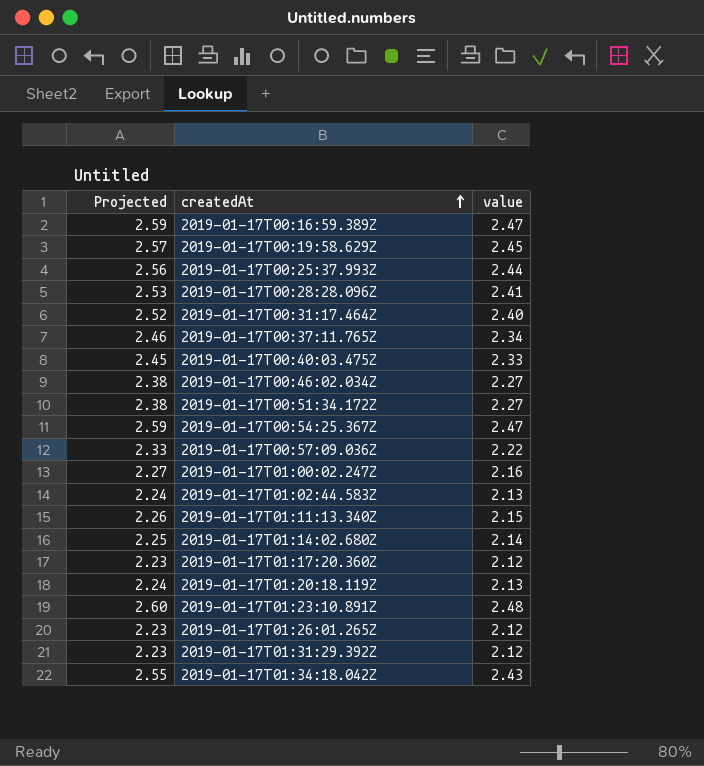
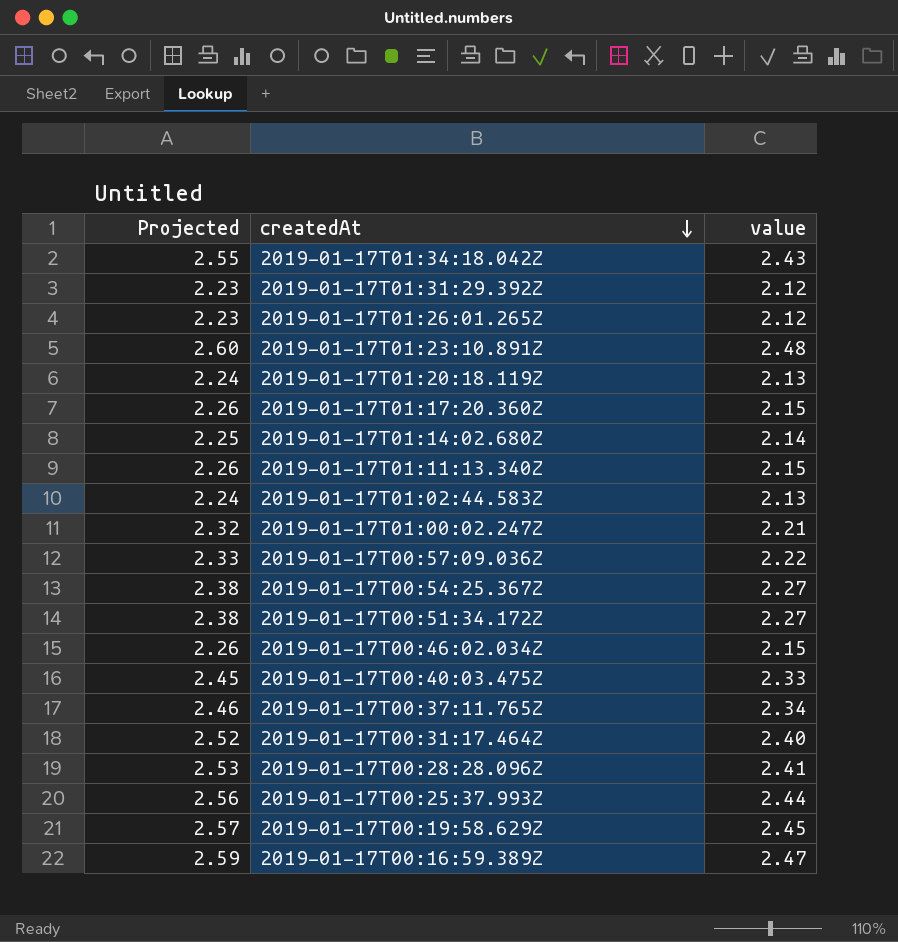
row order: createdAt ascending -> createdAt descending
2019-01-17T01:17:20.360Z | Projected: 2.23 -> 2.26
2019-01-17T01:17:20.360Z | value: 2.12 -> 2.15
2019-01-17T01:00:02.247Z | Projected: 2.27 -> 2.32
2019-01-17T01:00:02.247Z | value: 2.16 -> 2.21
2019-01-17T00:54:25.367Z | Projected: 2.59 -> 2.38
2019-01-17T00:54:25.367Z | value: 2.47 -> 2.27
2019-01-17T00:46:02.034Z | Projected: 2.38 -> 2.26
2019-01-17T00:46:02.034Z | value: 2.27 -> 2.15

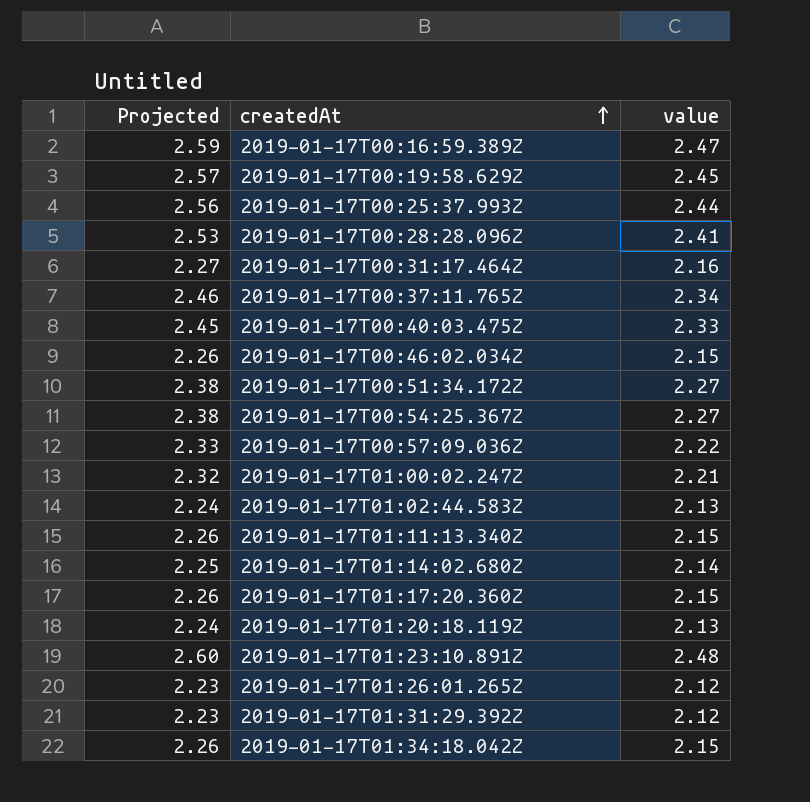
row order: createdAt descending -> createdAt ascending
2019-01-17T00:31:17.464Z | Projected: 2.52 -> 2.27
2019-01-17T00:31:17.464Z | value: 2.40 -> 2.16
2019-01-17T01:34:18.042Z | Projected: 2.55 -> 2.26
2019-01-17T01:34:18.042Z | value: 2.43 -> 2.15

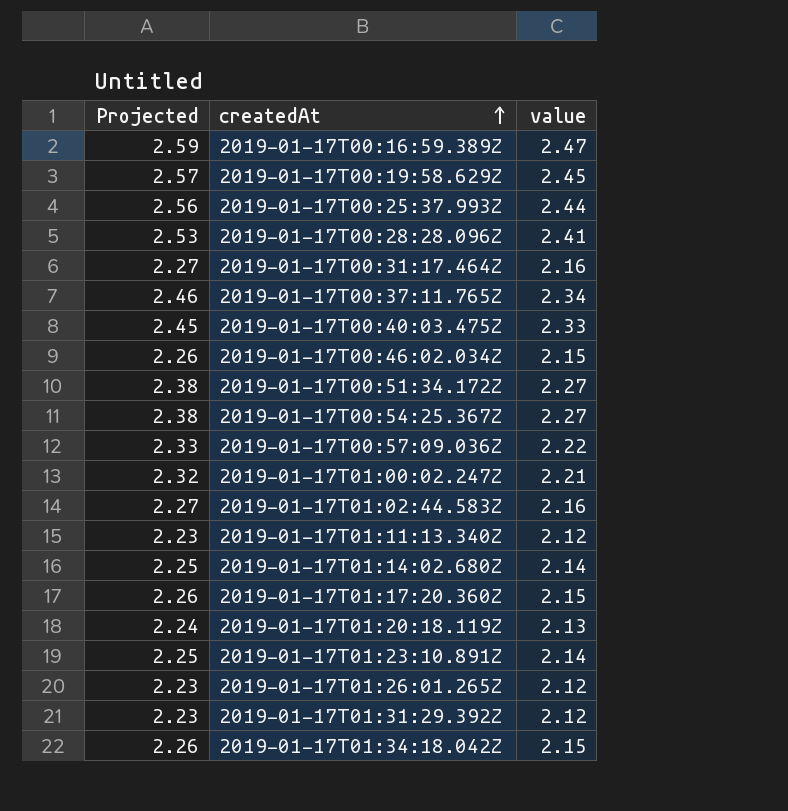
2019-01-17T01:02:44.583Z | Projected: 2.24 -> 2.27
2019-01-17T01:02:44.583Z | value: 2.13 -> 2.16
2019-01-17T01:11:13.340Z | Projected: 2.26 -> 2.23
2019-01-17T01:11:13.340Z | value: 2.15 -> 2.12
2019-01-17T01:23:10.891Z | Projected: 2.60 -> 2.25
2019-01-17T01:23:10.891Z | value: 2.48 -> 2.14

